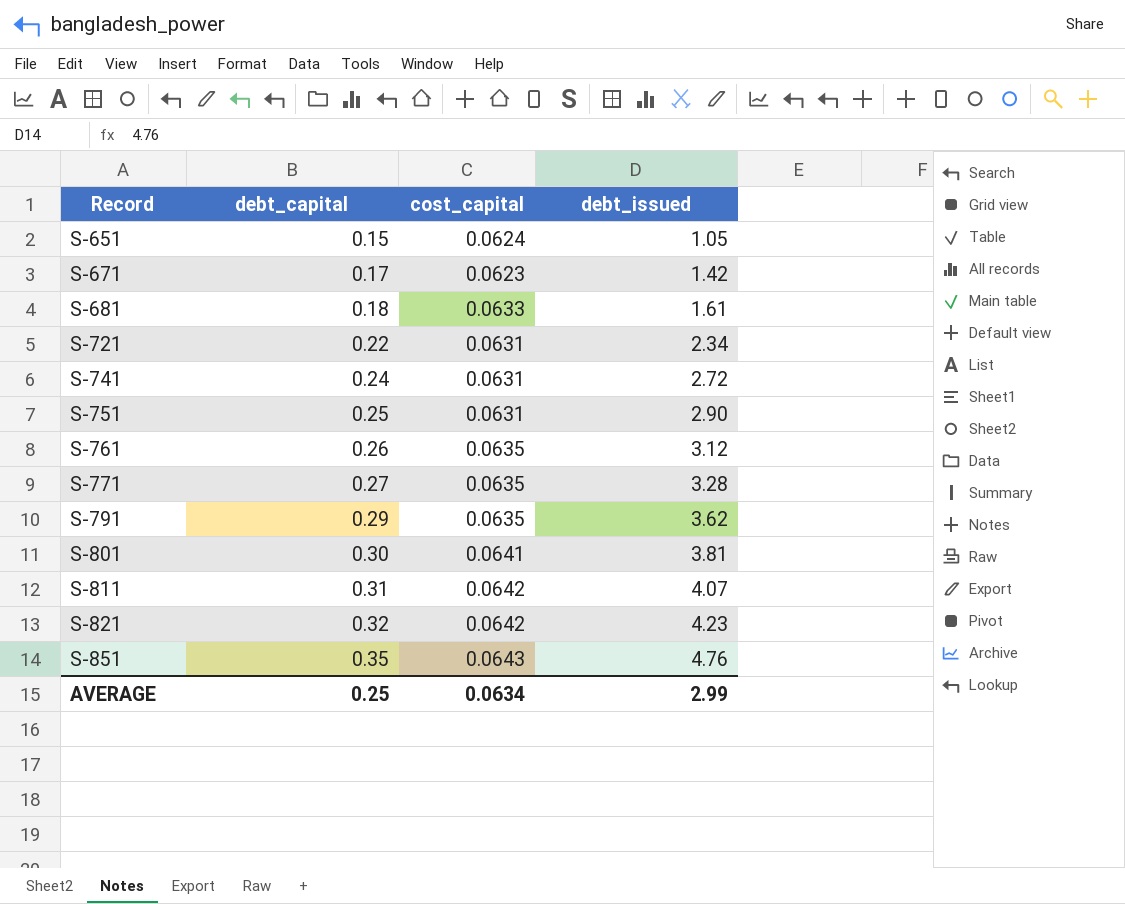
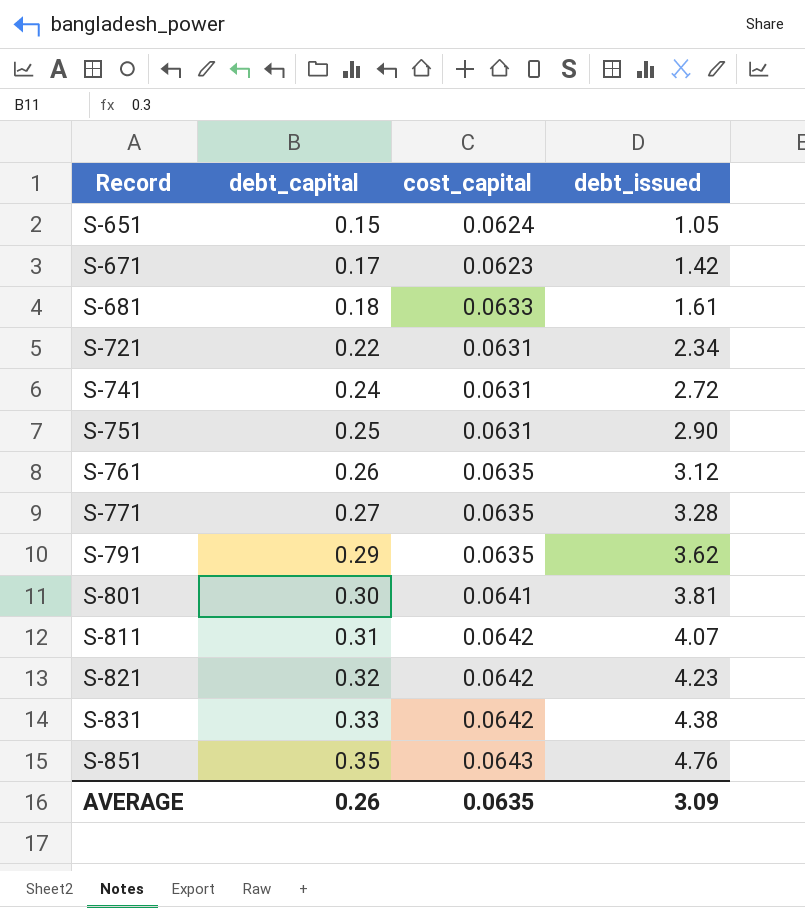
row S-831: none -> 0.33 | 0.0642 | 4.38
AVERAGE | debt_capital: 0.25 -> 0.26
AVERAGE | cost_capital: 0.0634 -> 0.0635
AVERAGE | debt_issued: 2.99 -> 3.09

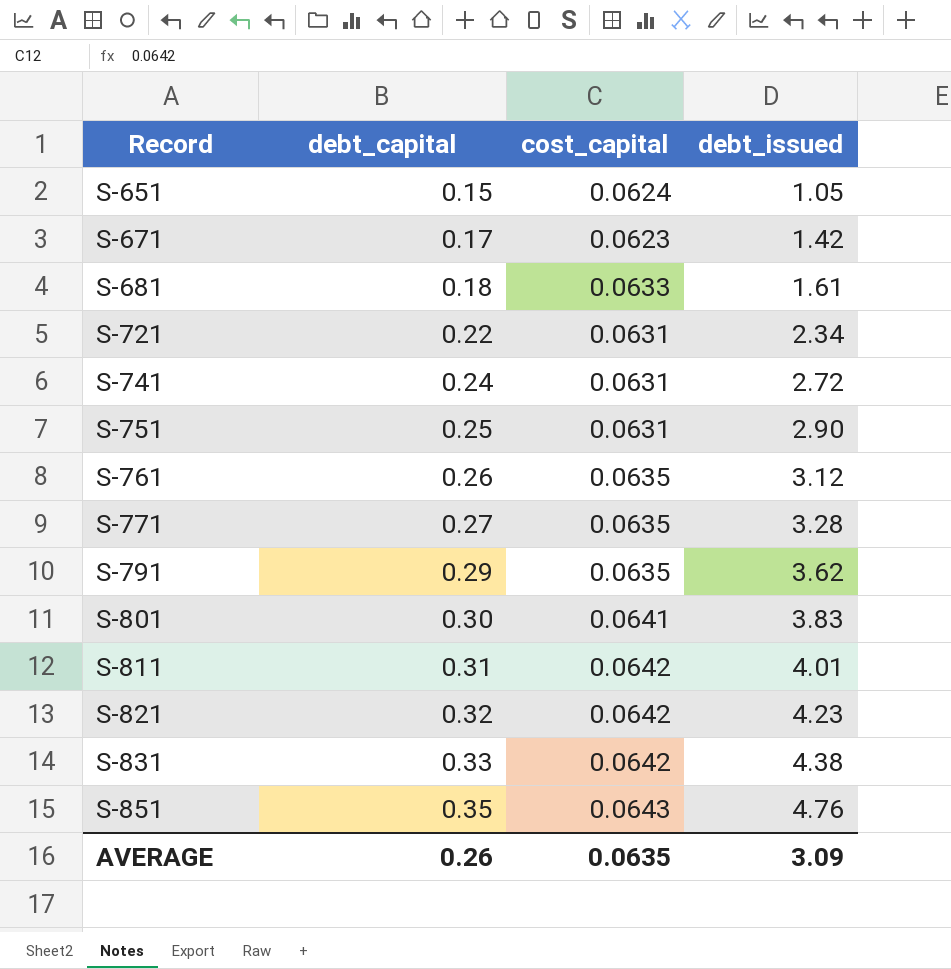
S-801 | debt_issued: 3.81 -> 3.83
S-811 | debt_issued: 4.07 -> 4.01

